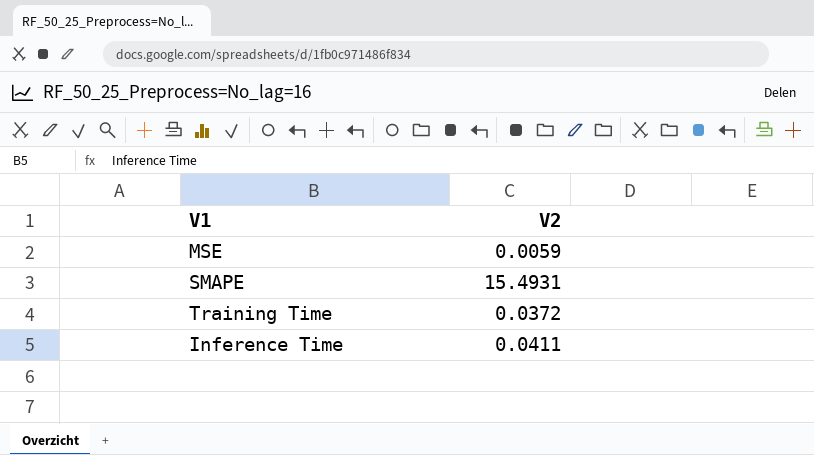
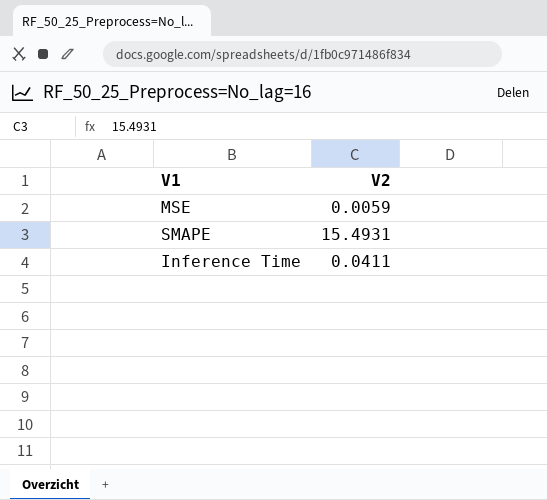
row Training Time: 0.0372 -> none

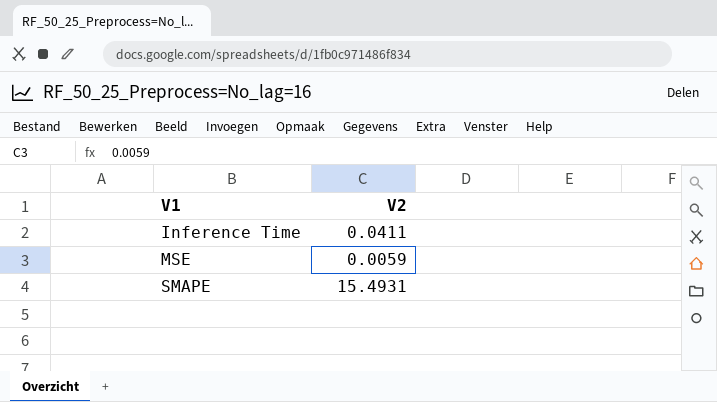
row order: none -> V1 ascending

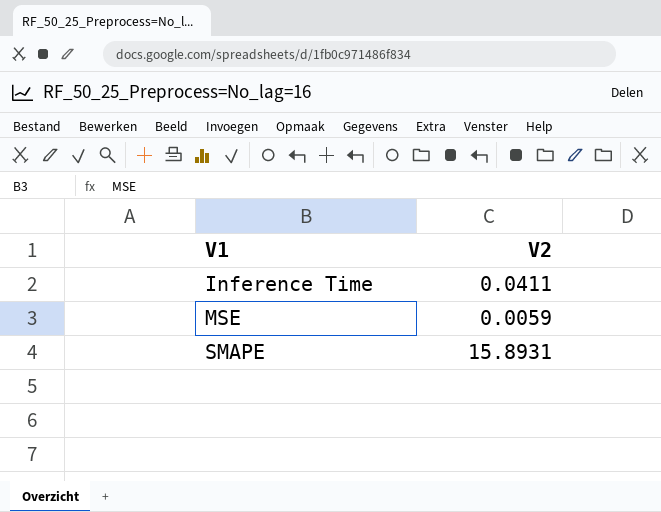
SMAPE | V2: 15.4931 -> 15.8931

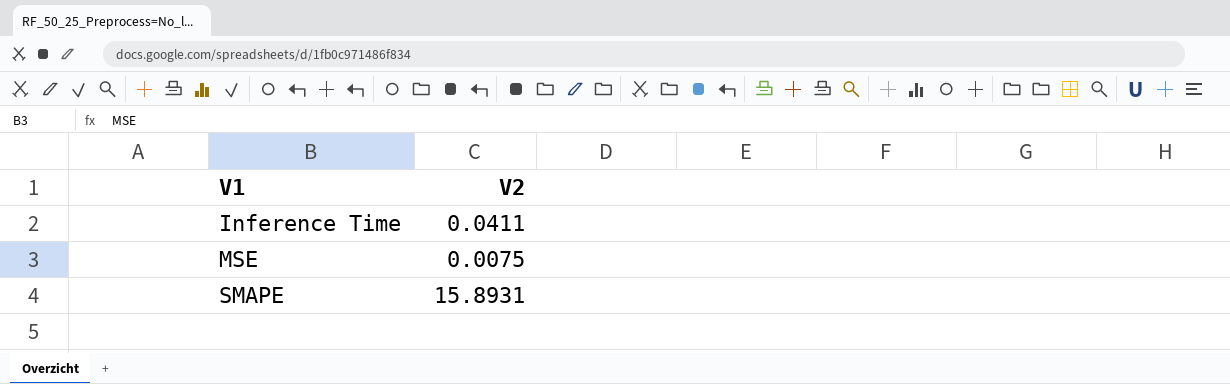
MSE | V2: 0.0059 -> 0.0075

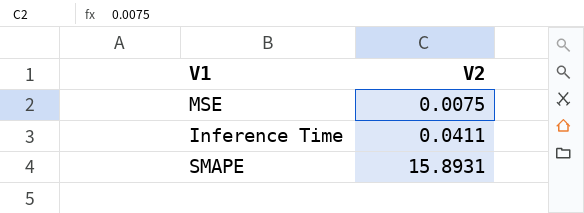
row order: V1 ascending -> V2 ascending

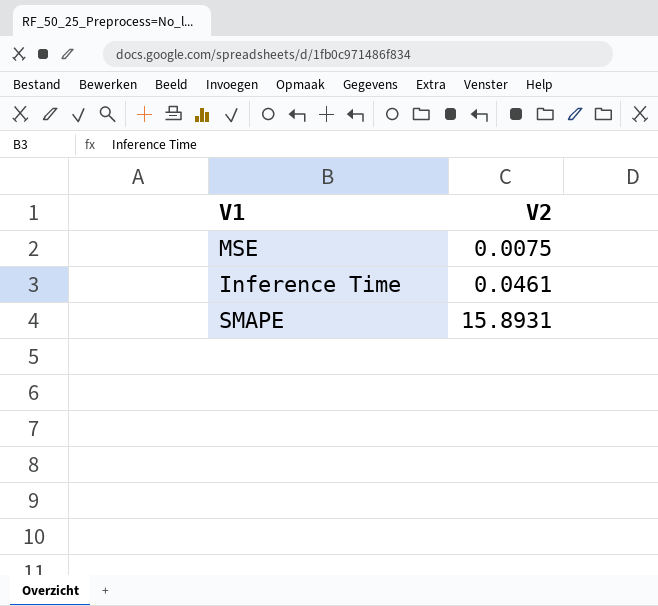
Inference Time | V2: 0.0411 -> 0.0461

